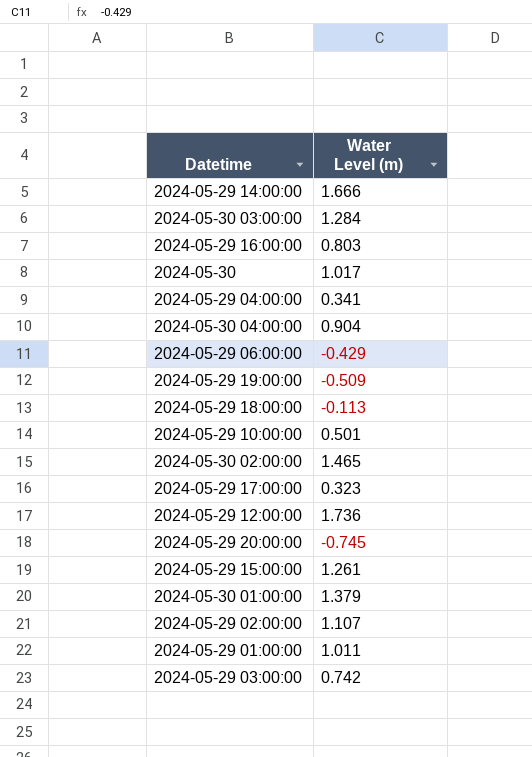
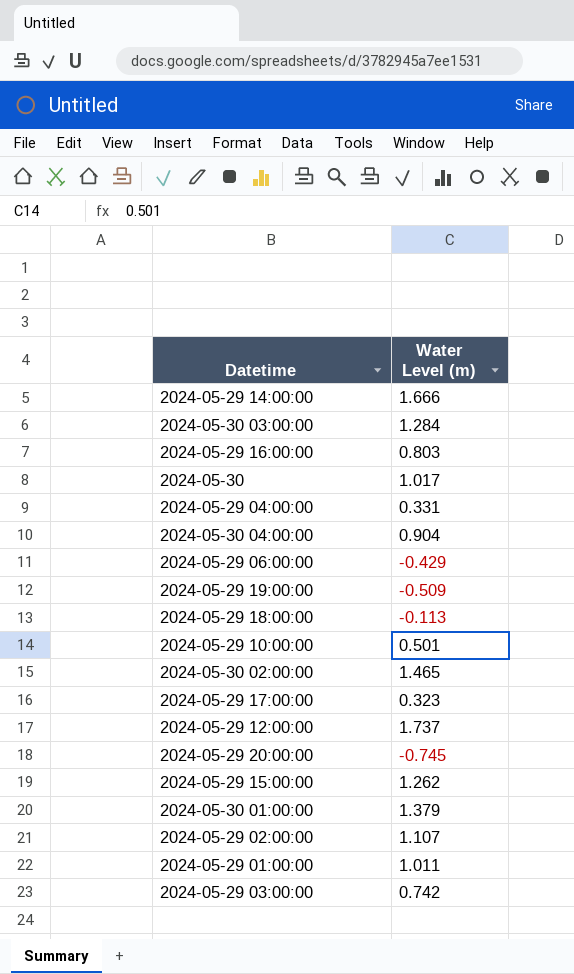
2024-05-29 04:00:00 | Water Level (m): 0.341 -> 0.331
2024-05-29 12:00:00 | Water Level (m): 1.736 -> 1.737
2024-05-29 15:00:00 | Water Level (m): 1.261 -> 1.262

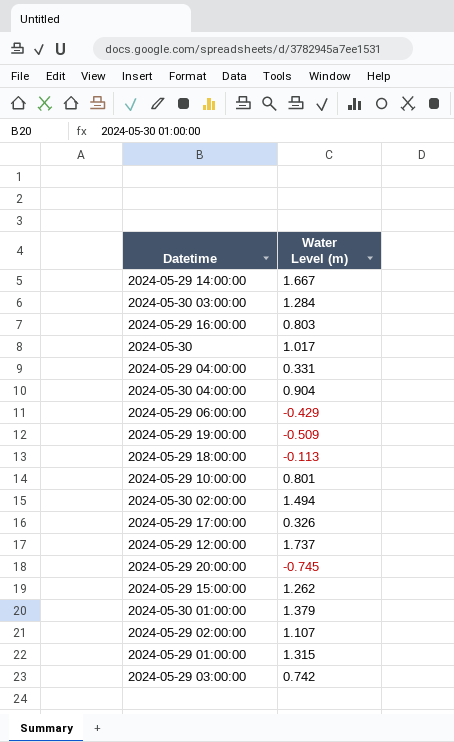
2024-05-29 14:00:00 | Water Level (m): 1.666 -> 1.667
2024-05-29 10:00:00 | Water Level (m): 0.501 -> 0.801
2024-05-30 02:00:00 | Water Level (m): 1.465 -> 1.494
2024-05-29 17:00:00 | Water Level (m): 0.323 -> 0.326
2024-05-29 01:00:00 | Water Level (m): 1.011 -> 1.315

